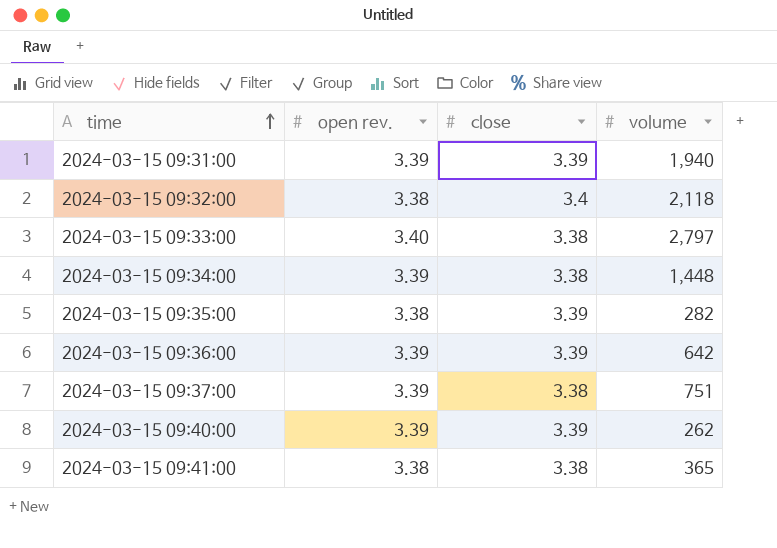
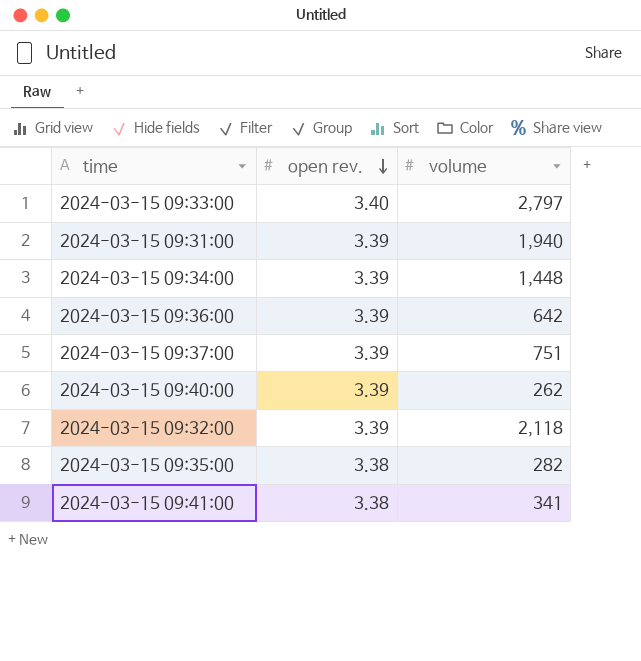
row order: time ascending -> open rev. descending
column close | position: 3 -> none
2024-03-15 09:32:00 | open rev.: 3.38 -> 3.39
2024-03-15 09:41:00 | volume: 365 -> 341

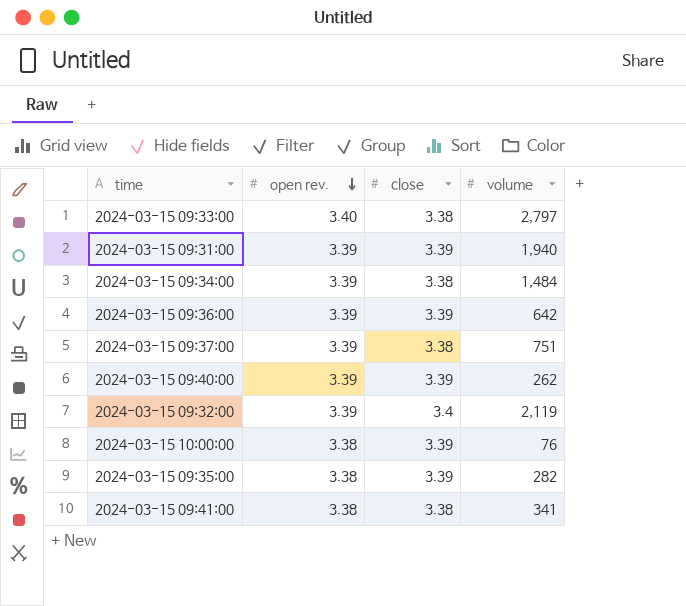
column close | position: none -> 3
2024-03-15 09:34:00 | volume: 1,448 -> 1,484
2024-03-15 09:32:00 | volume: 2,118 -> 2,119
row 2024-03-15 10:00:00: none -> 3.38 | 3.39 | 76

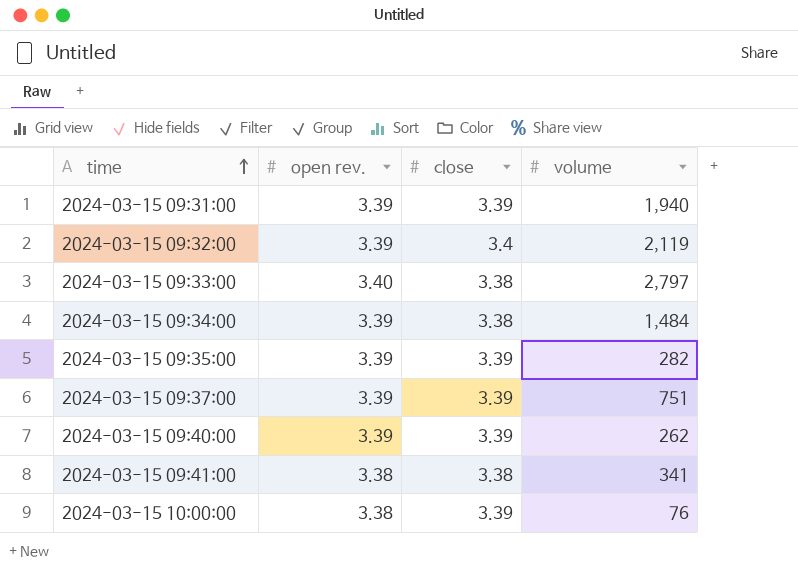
row order: open rev. descending -> time ascending
row 2024-03-15 09:36:00: 3.39 | 3.39 | 642 -> none
2024-03-15 09:35:00 | open rev.: 3.38 -> 3.39
2024-03-15 09:37:00 | close: 3.38 -> 3.39

